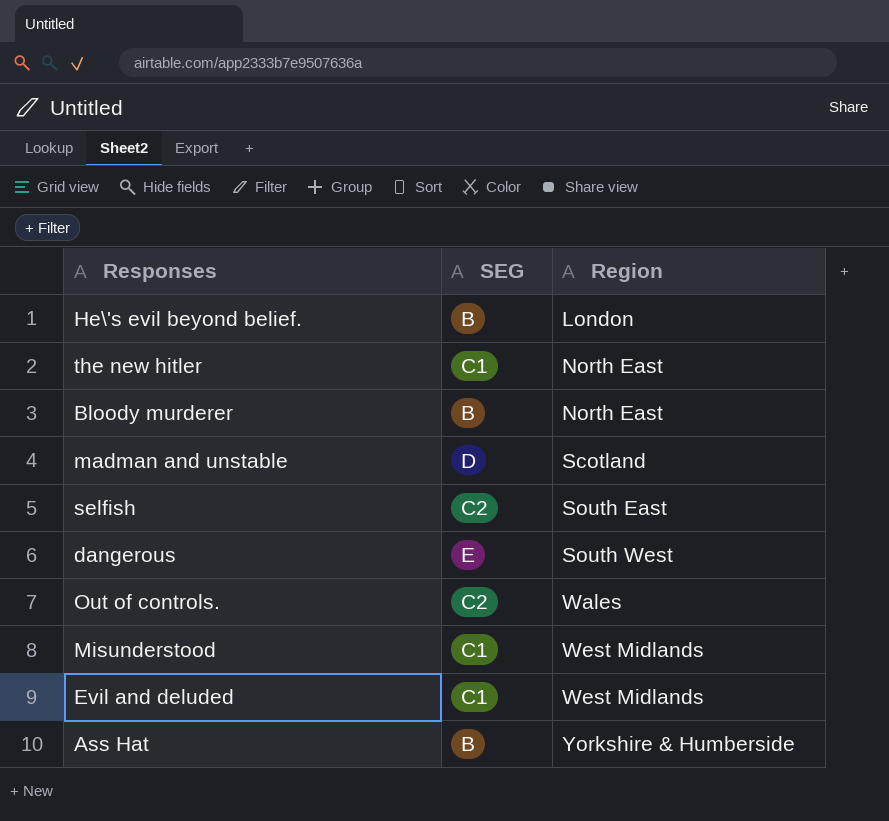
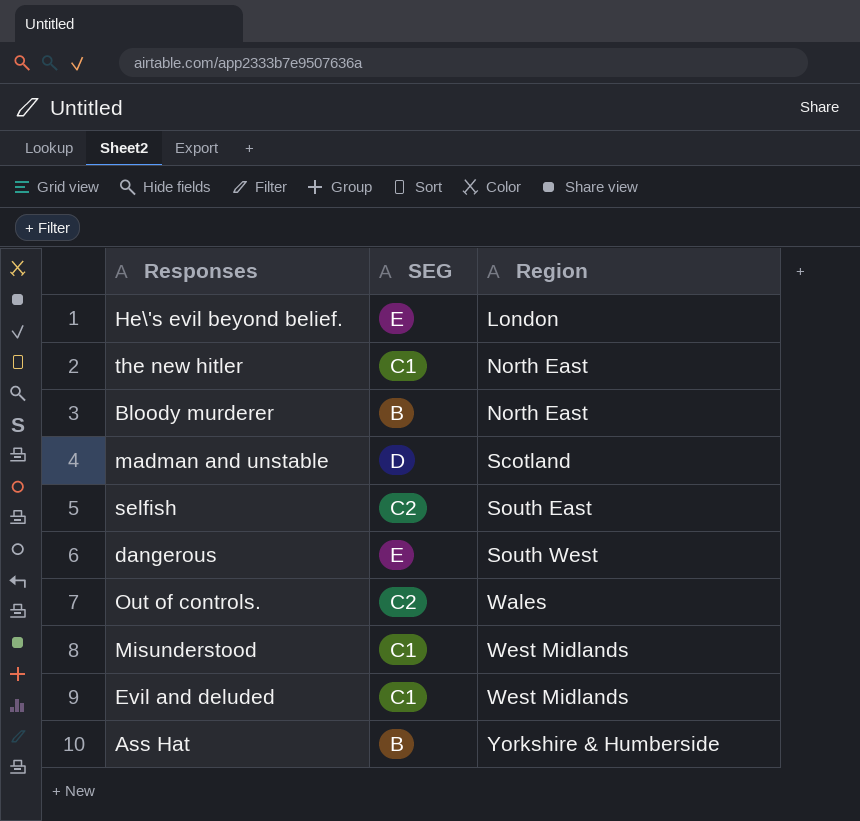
He\'s evil beyond belief. | SEG: B -> E

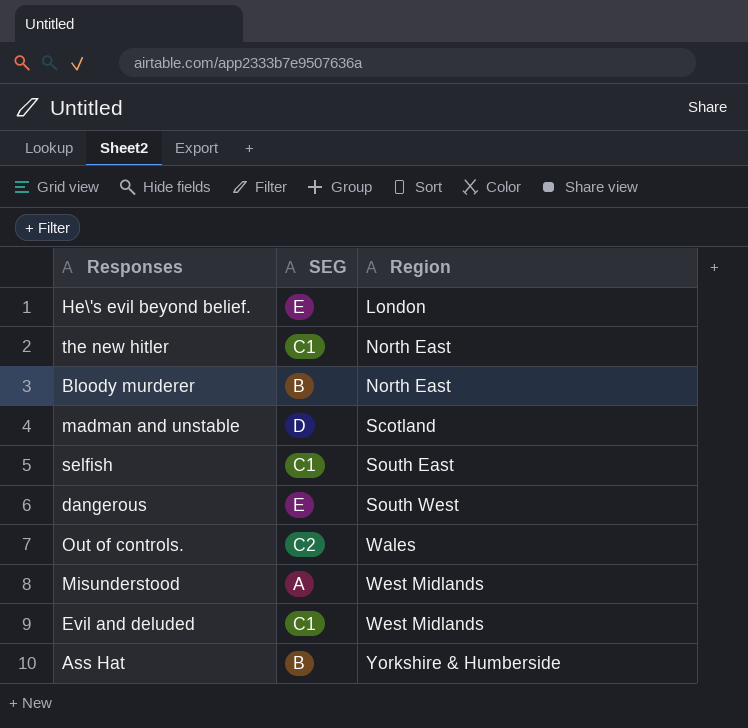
selfish | SEG: C2 -> C1
Misunderstood | SEG: C1 -> A

